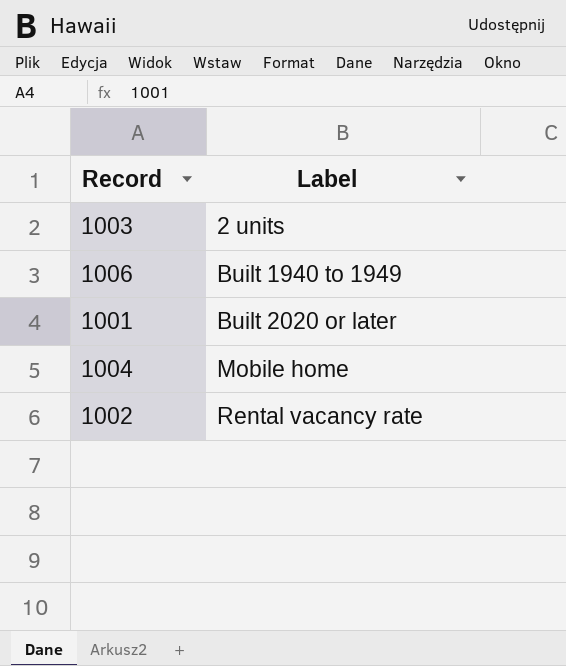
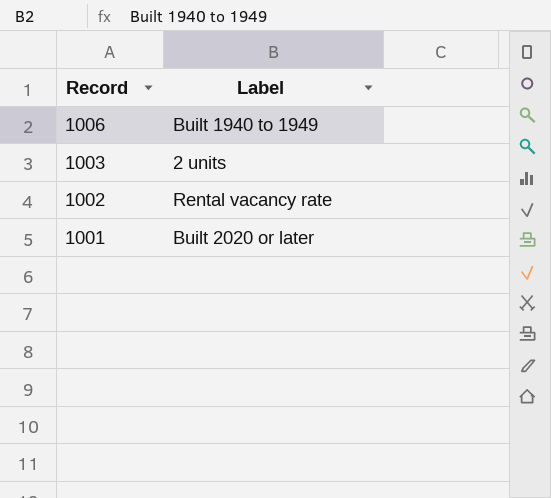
row order: Label ascending -> Record descending
row 1004: Mobile home -> none

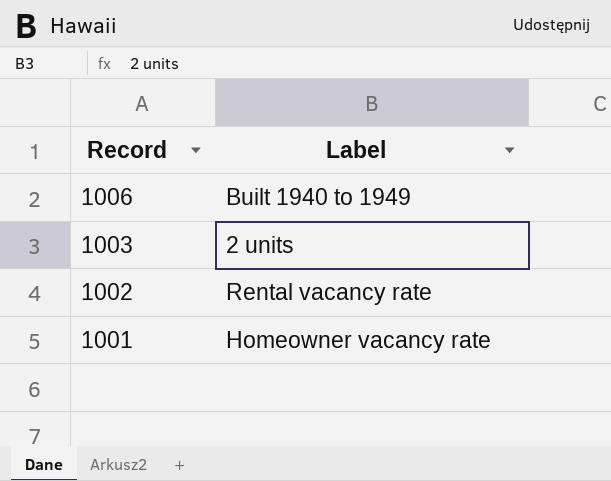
1001 | Label: Built 2020 or later -> Homeowner vacancy rate

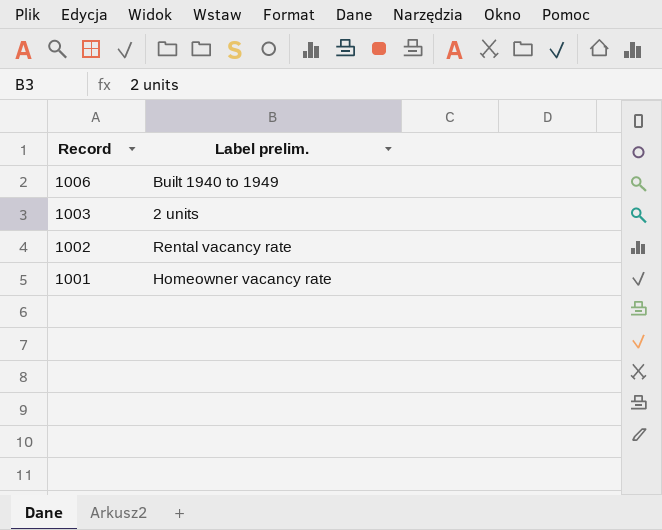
column name: Label -> Label prelim.

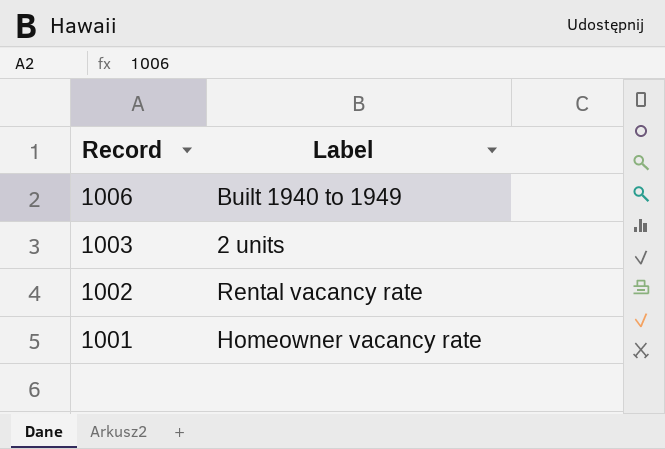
column name: Label prelim. -> Label

